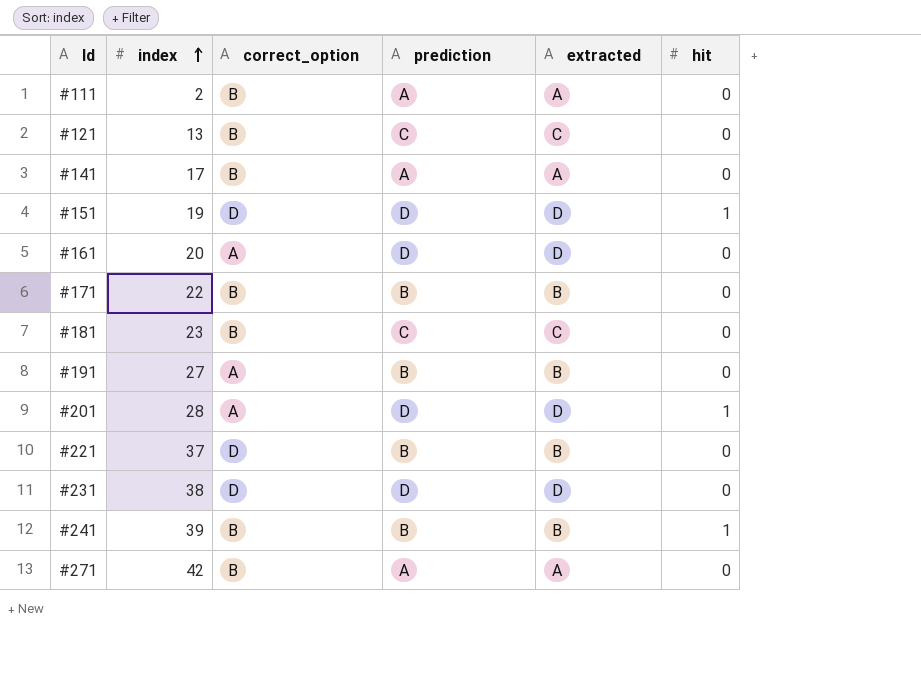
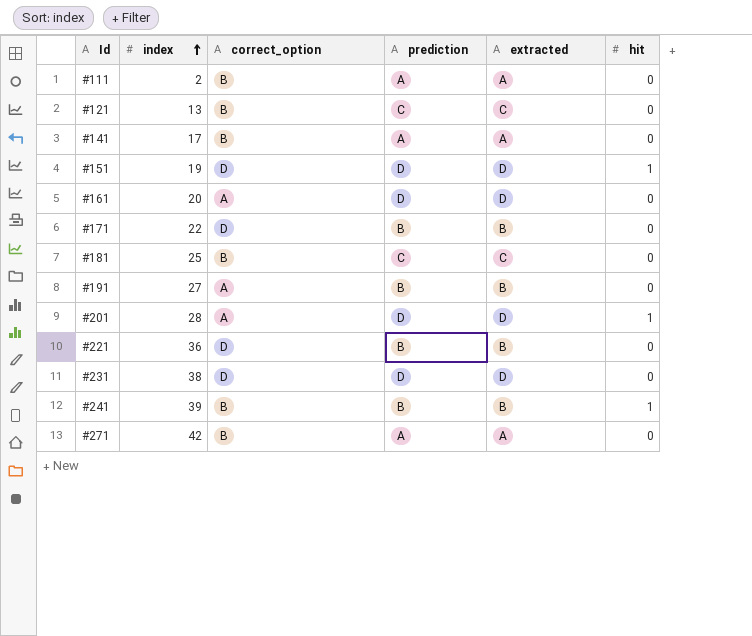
#171 | correct_option: B -> D
#181 | index: 23 -> 25
#221 | index: 37 -> 36

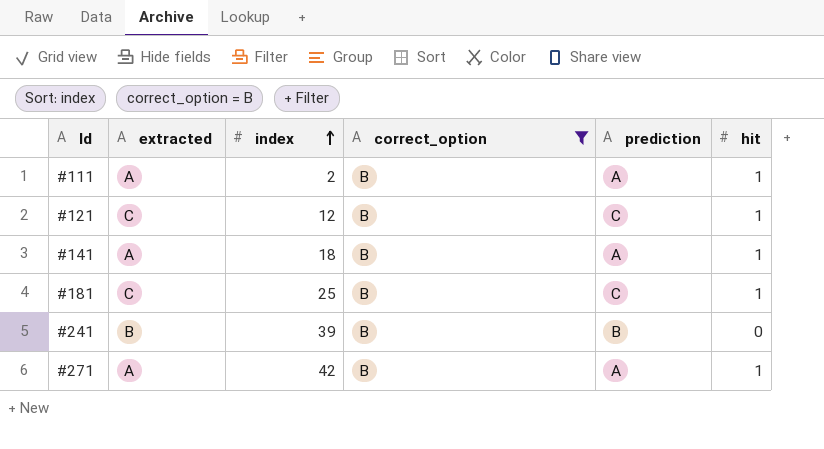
filter: none -> correct_option = B
column extracted | position: 5 -> 2
#111 | hit: 0 -> 1
#121 | index: 13 -> 12
#121 | hit: 0 -> 1
#141 | index: 17 -> 18
#141 | hit: 0 -> 1
#181 | hit: 0 -> 1
#241 | hit: 1 -> 0
#271 | hit: 0 -> 1

